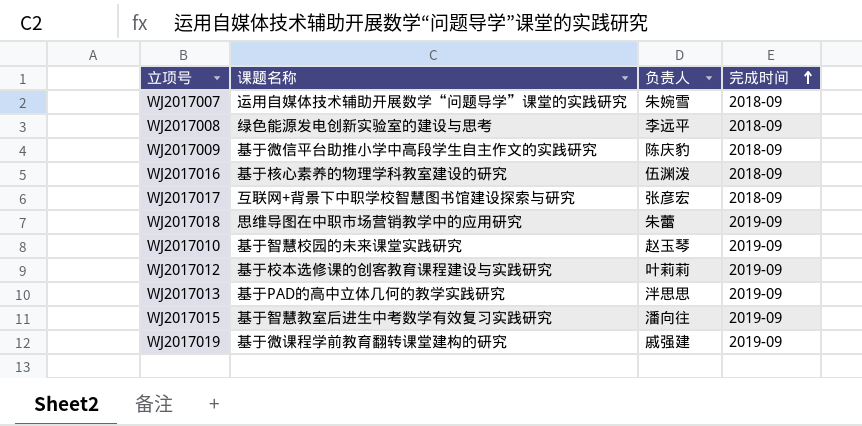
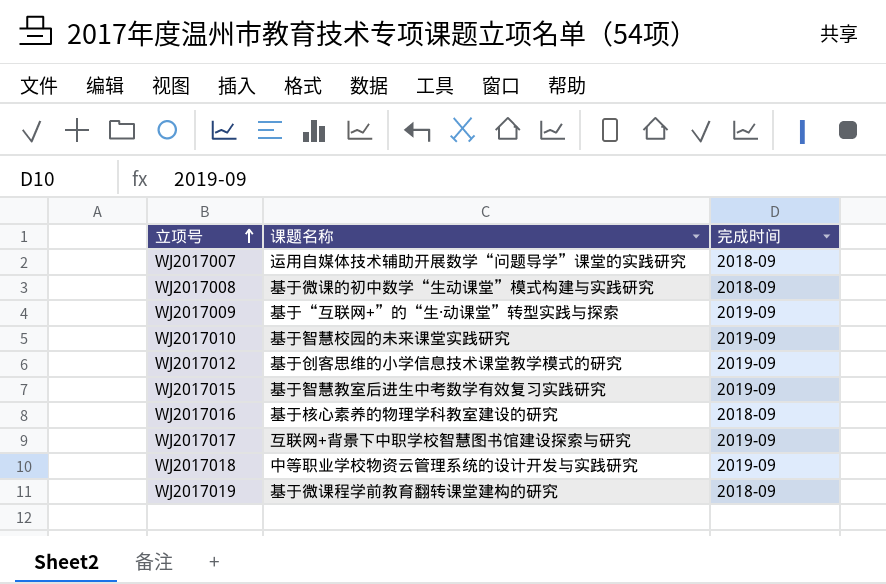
row order: 完成时间 ascending -> 立项号 ascending
column 负责人 | position: 3 -> none
row WJ2017013: 基于PAD的高中立体几何的教学实践研究 | 泮思思 | 2019-09 -> none
WJ2017008 | 课题名称: 绿色能源发电创新实验室的建设与思考 -> 基于微课的初中数学“生动课堂”模式构建与实践研究
WJ2017009 | 课题名称: 基于微信平台助推小学中高段学生自主作文的实践研究 -> 基于“互联网+”的“生·动课堂”转型实践与探索
WJ2017009 | 完成时间: 2018-09 -> 2019-09
WJ2017012 | 课题名称: 基于校本选修课的创客教育课程建设与实践研究 -> 基于创客思维的小学信息技术课堂教学模式的研究
WJ2017017 | 完成时间: 2018-09 -> 2019-09
WJ2017018 | 课题名称: 思维导图在中职市场营销教学中的应用研究 -> 中等职业学校物资云管理系统的设计开发与实践研究
WJ2017019 | 完成时间: 2019-09 -> 2018-09

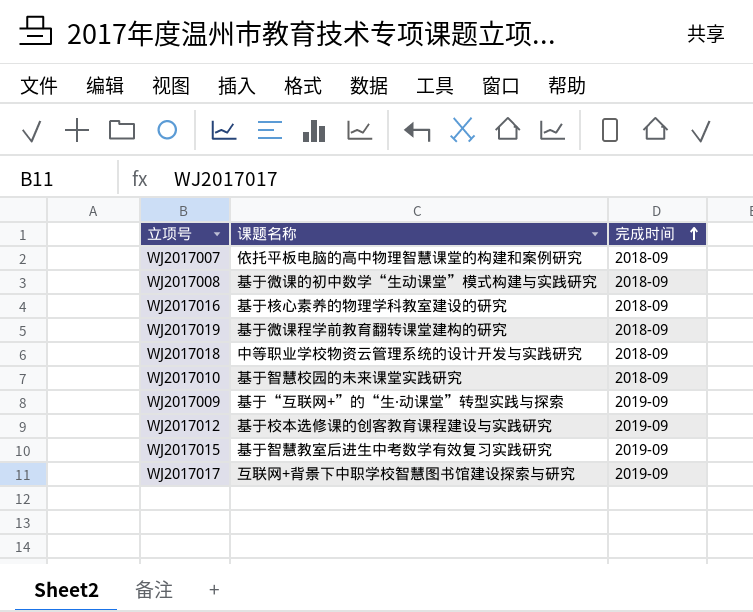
row order: 立项号 ascending -> 完成时间 ascending
WJ2017007 | 课题名称: 运用自媒体技术辅助开展数学“问题导学”课堂的实践研究 -> 依托平板电脑的高中物理智慧课堂的构建和案例研究
WJ2017018 | 完成时间: 2019-09 -> 2018-09
WJ2017010 | 完成时间: 2019-09 -> 2018-09
WJ2017012 | 课题名称: 基于创客思维的小学信息技术课堂教学模式的研究 -> 基于校本选修课的创客教育课程建设与实践研究

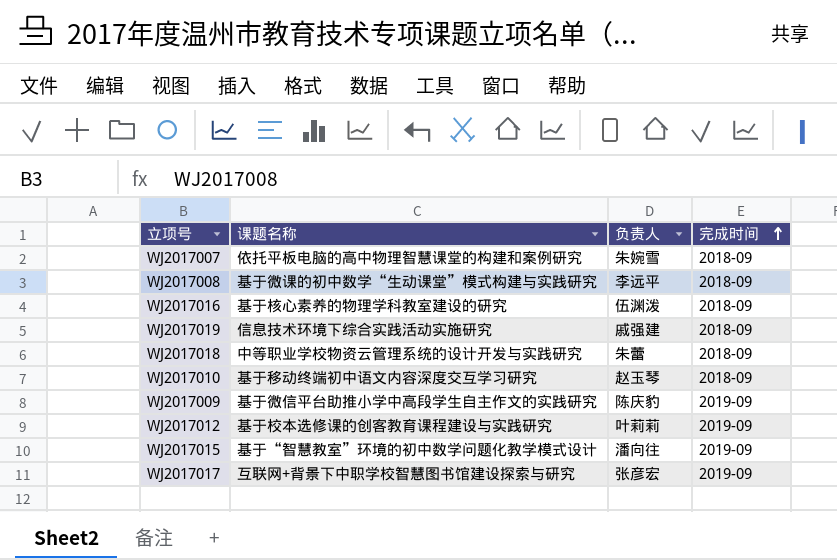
column 负责人 | position: none -> 3
WJ2017019 | 课题名称: 基于微课程学前教育翻转课堂建构的研究 -> 信息技术环境下综合实践活动实施研究
WJ2017010 | 课题名称: 基于智慧校园的未来课堂实践研究 -> 基于移动终端初中语文内容深度交互学习研究
WJ2017009 | 课题名称: 基于“互联网+”的“生·动课堂”转型实践与探索 -> 基于微信平台助推小学中高段学生自主作文的实践研究
WJ2017015 | 课题名称: 基于智慧教室后进生中考数学有效复习实践研究 -> 基于“智慧教室”环境的初中数学问题化教学模式设计

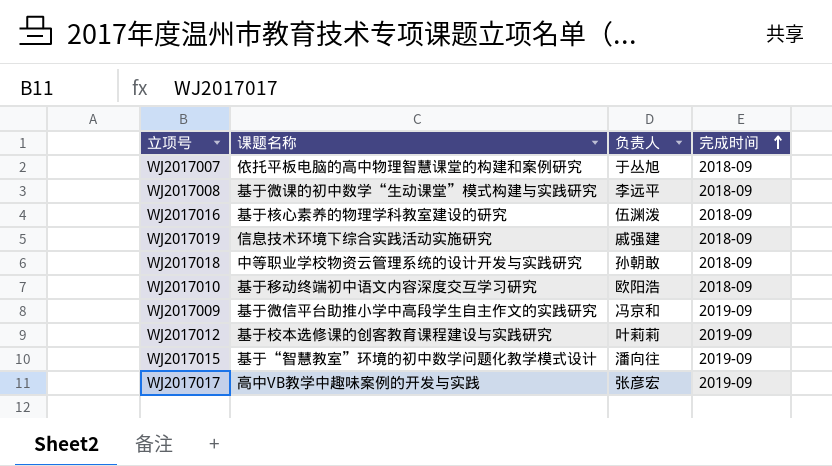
WJ2017007 | 负责人: 朱婉雪 -> 于丛旭
WJ2017018 | 负责人: 朱蕾 -> 孙朝敢
WJ2017010 | 负责人: 赵玉琴 -> 欧阳浩
WJ2017009 | 负责人: 陈庆豹 -> 冯京和
WJ2017017 | 课题名称: 互联网+背景下中职学校智慧图书馆建设探索与研究 -> 高中VB教学中趣味案例的开发与实践

